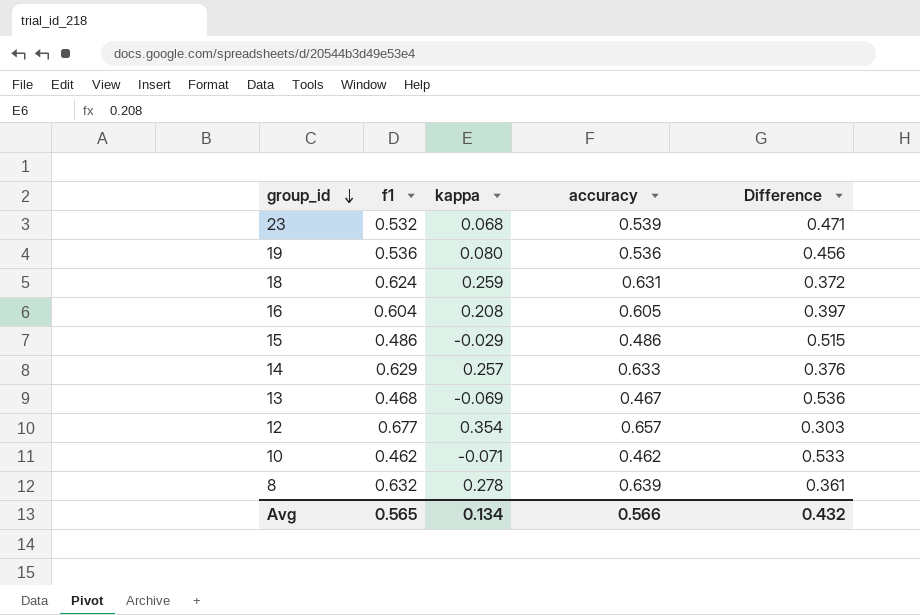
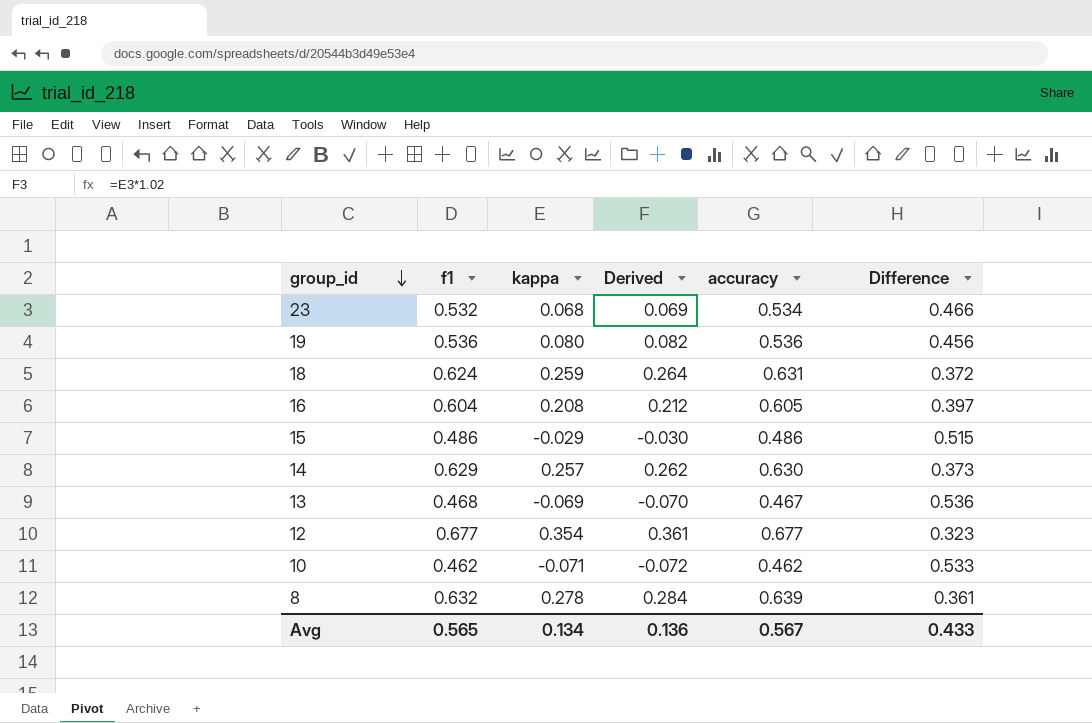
column Derived | formula: none -> [kappa] * 1.02
23 | accuracy: 0.539 -> 0.534
23 | Difference: 0.471 -> 0.466
14 | accuracy: 0.633 -> 0.630
14 | Difference: 0.376 -> 0.373
12 | accuracy: 0.657 -> 0.677
12 | Difference: 0.303 -> 0.323
Avg | accuracy: 0.566 -> 0.567
Avg | Difference: 0.432 -> 0.433

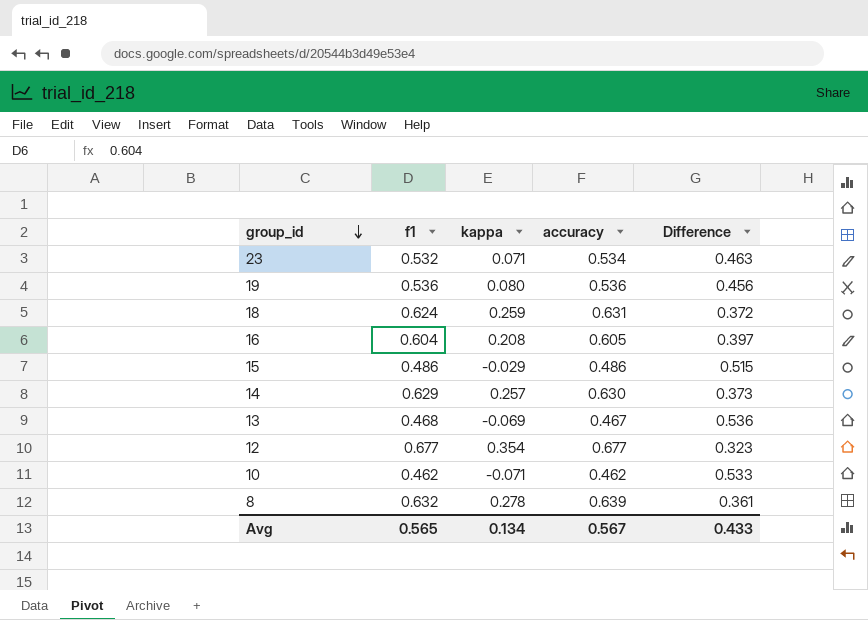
column Derived | formula: [kappa] * 1.02 -> none
23 | kappa: 0.068 -> 0.071
23 | Difference: 0.466 -> 0.463

